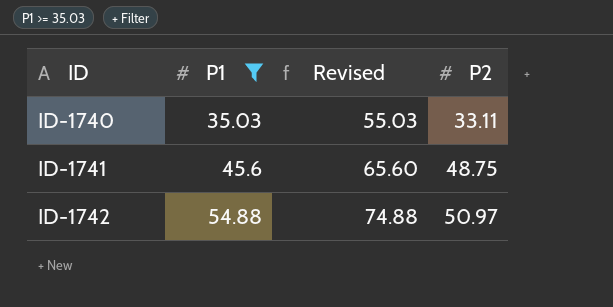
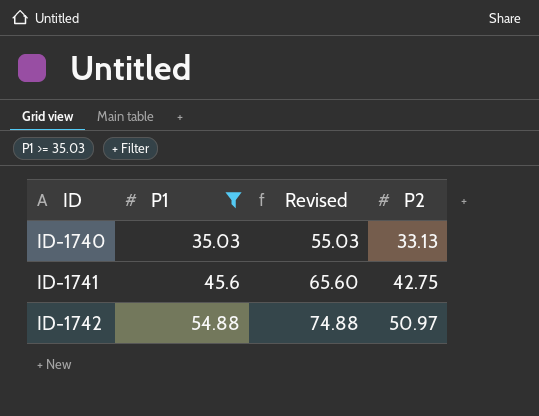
ID-1740 | P2: 33.11 -> 33.13
ID-1741 | P2: 48.75 -> 42.75

